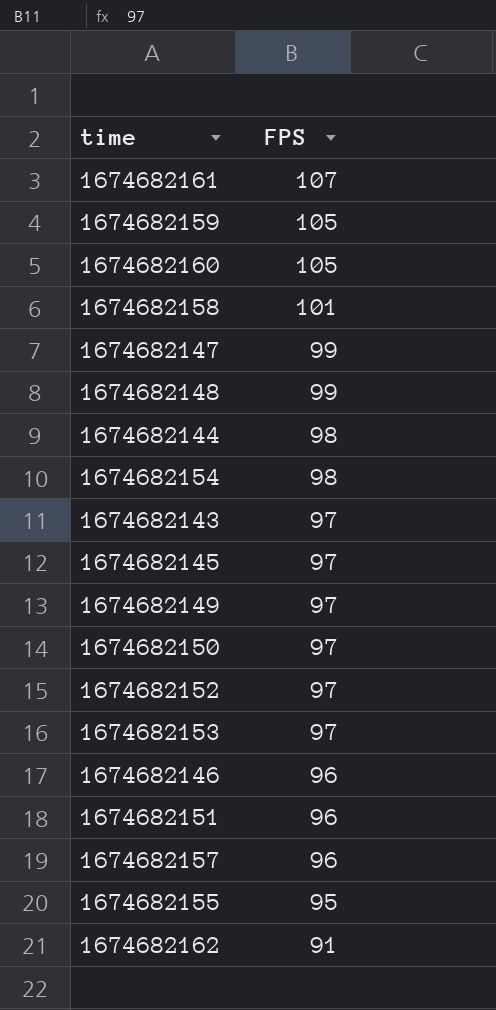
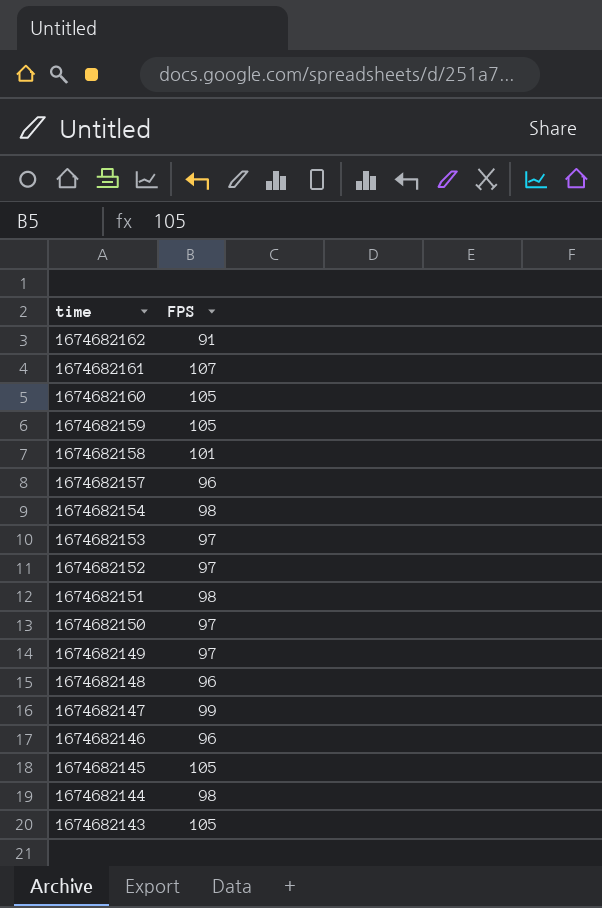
row order: FPS descending -> time descending
row 1674682155: 95 -> none
1674682151 | FPS: 96 -> 98
1674682148 | FPS: 99 -> 96
1674682145 | FPS: 97 -> 105
1674682143 | FPS: 97 -> 105

